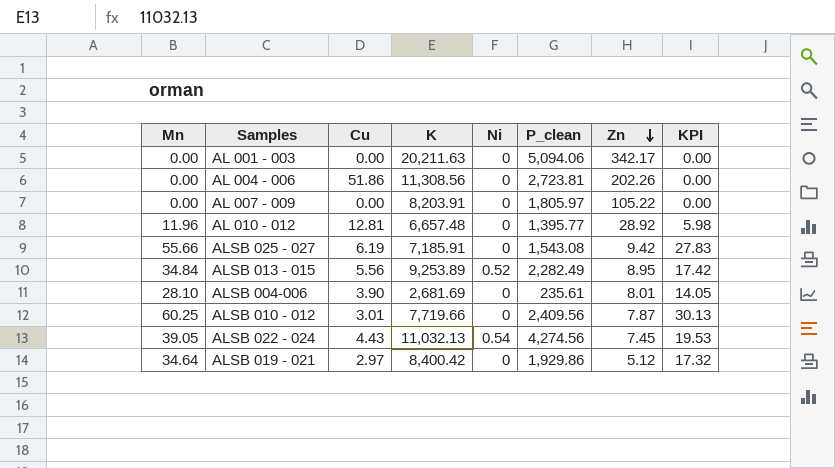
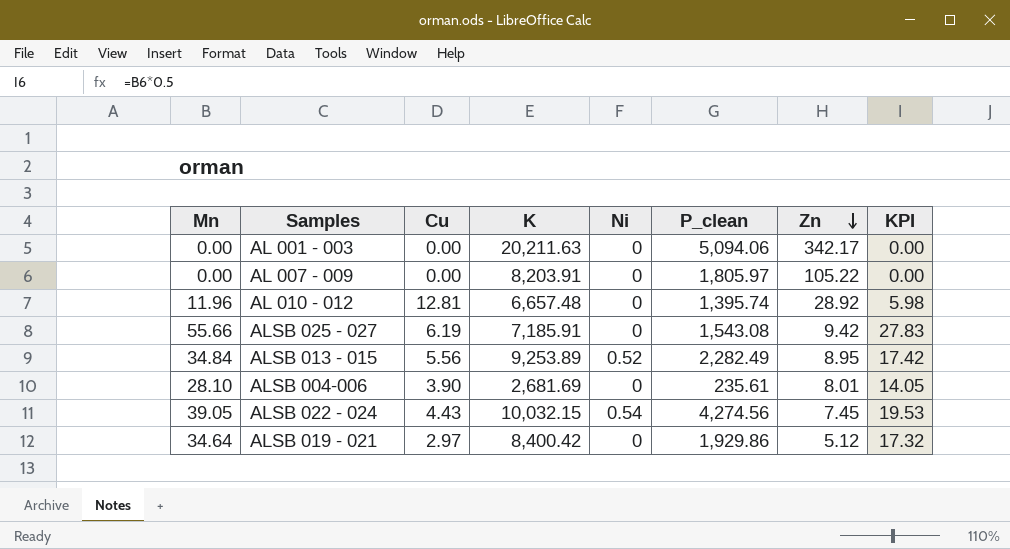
row AL 004 - 006: 0.00 | 51.86 | 11,308.56 | 0 | 2,723.81 | 202.26 | 0.00 -> none
row ALSB 010 - 012: 60.25 | 3.01 | 7,719.66 | 0 | 2,409.56 | 7.87 | 30.13 -> none
AL 010 - 012 | P_clean: 1,395.77 -> 1,395.74
ALSB 022 - 024 | K: 11,032.13 -> 10,032.15

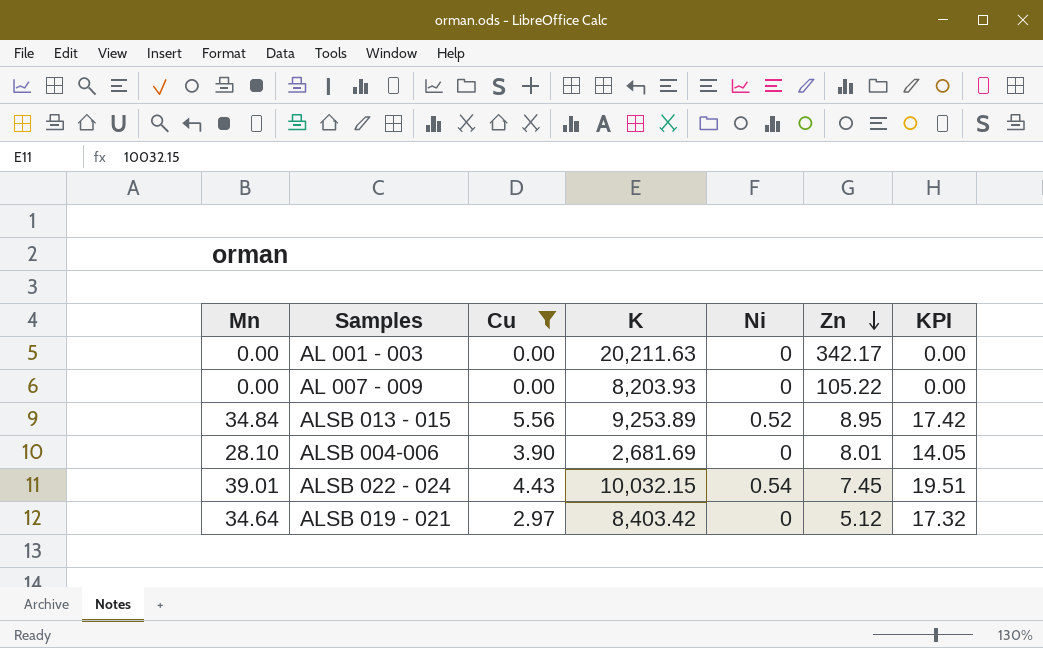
filter: none -> Cu <= 5.56
column P_clean | position: 6 -> none
AL 007 - 009 | K: 8,203.91 -> 8,203.93
ALSB 022 - 024 | Mn: 39.05 -> 39.01
ALSB 022 - 024 | KPI: 19.53 -> 19.51
ALSB 019 - 021 | K: 8,400.42 -> 8,403.42

